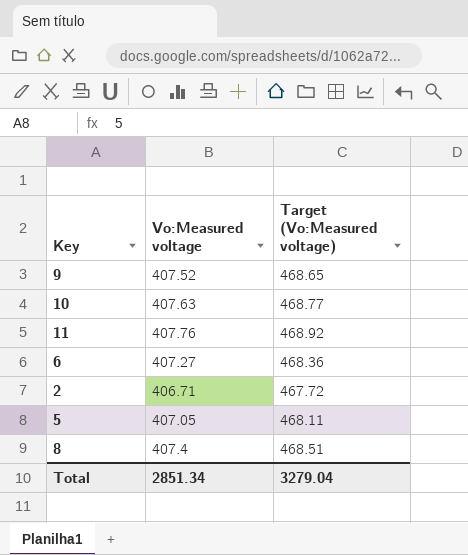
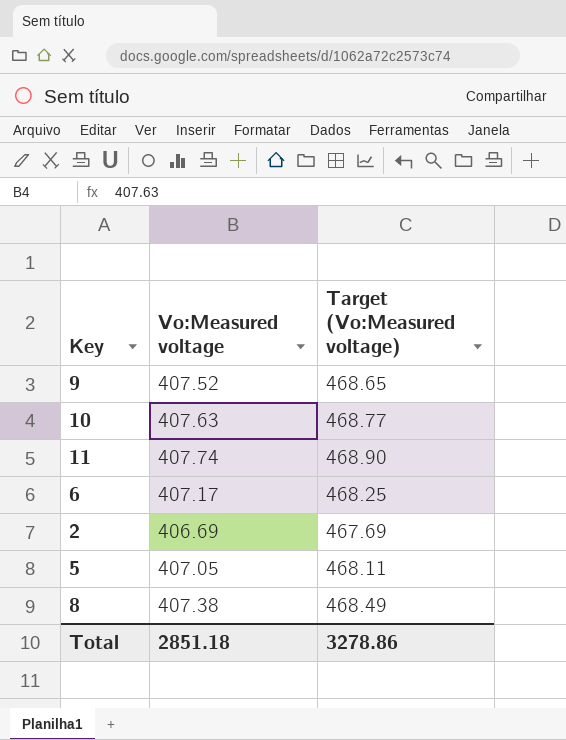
11 | Vo:Measured voltage: 407.76 -> 407.74
11 | Target (Vo:Measured voltage): 468.92 -> 468.90
6 | Vo:Measured voltage: 407.27 -> 407.17
6 | Target (Vo:Measured voltage): 468.36 -> 468.25
2 | Vo:Measured voltage: 406.71 -> 406.69
2 | Target (Vo:Measured voltage): 467.72 -> 467.69
8 | Vo:Measured voltage: 407.4 -> 407.38
8 | Target (Vo:Measured voltage): 468.51 -> 468.49
Total | Vo:Measured voltage: 2851.34 -> 2851.18
Total | Target (Vo:Measured voltage): 3279.04 -> 3278.86

